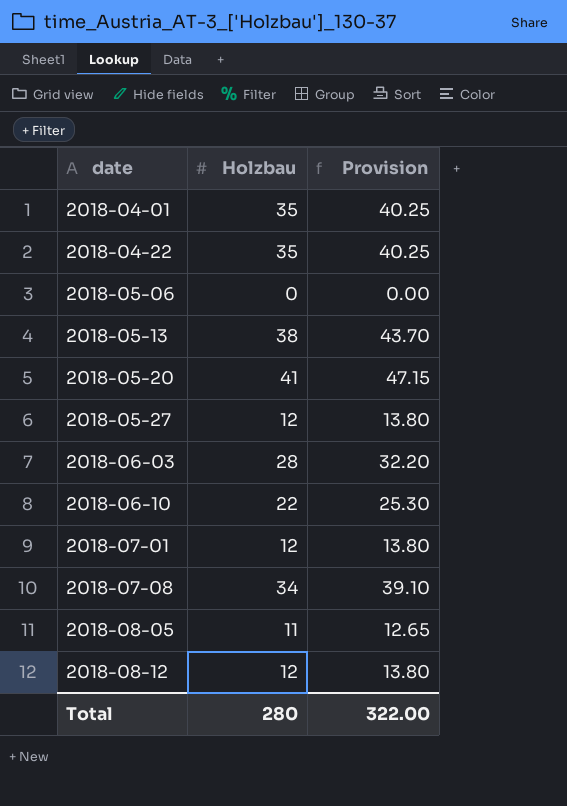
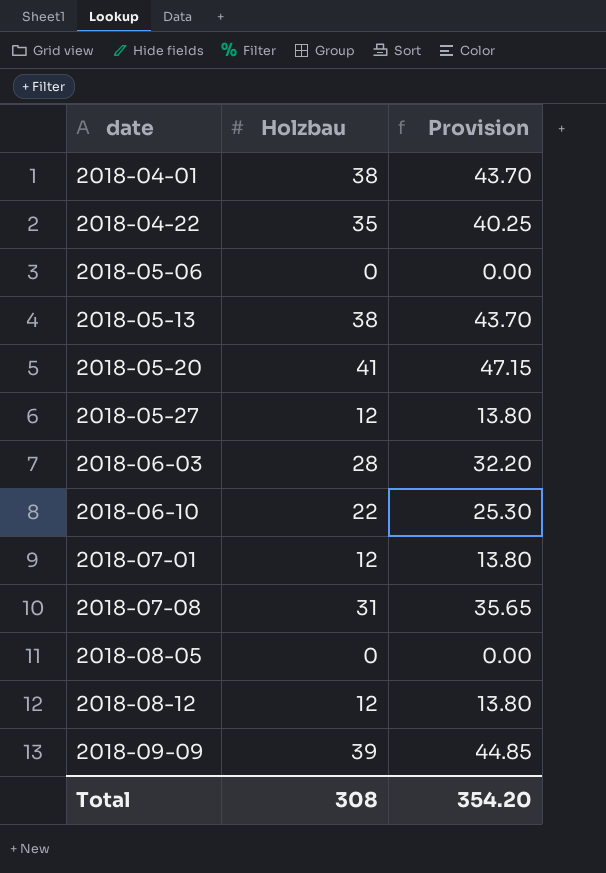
2018-04-01 | Holzbau: 35 -> 38
2018-04-01 | Provision: 40.25 -> 43.70
2018-07-08 | Holzbau: 34 -> 31
2018-07-08 | Provision: 39.10 -> 35.65
2018-08-05 | Holzbau: 11 -> 0
2018-08-05 | Provision: 12.65 -> 0.00
row 2018-09-09: none -> 39 | 44.85
Total | Holzbau: 280 -> 308
Total | Provision: 322.00 -> 354.20

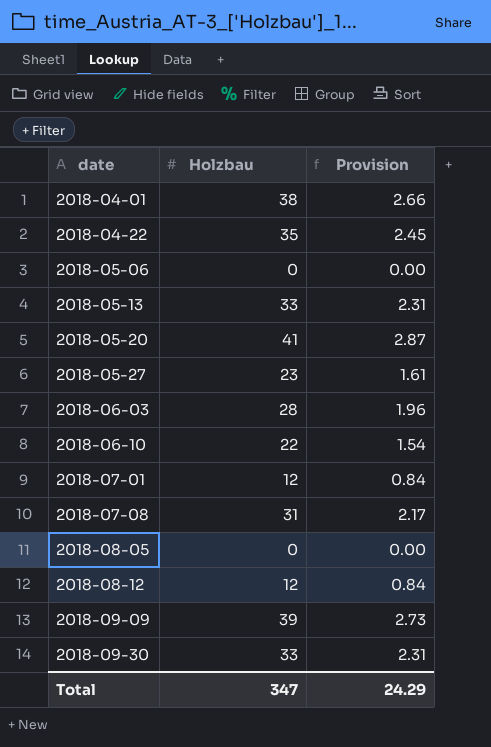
column Provision | formula: [Holzbau] * 1.15 -> [Holzbau] * 0.07
2018-05-13 | Holzbau: 38 -> 33
2018-05-27 | Holzbau: 12 -> 23
row 2018-09-30: none -> 33 | 2.31
Total | Holzbau: 308 -> 347
Total | Provision: 354.20 -> 24.29

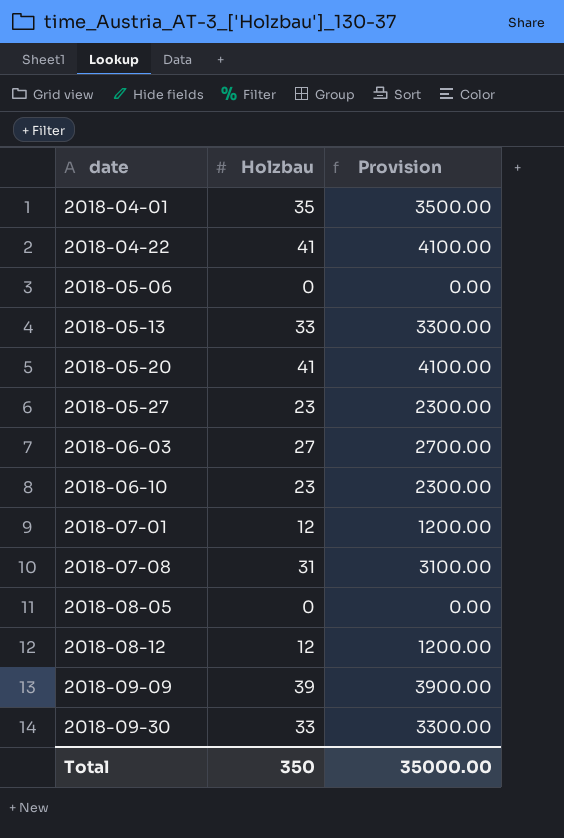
column Provision | formula: [Holzbau] * 0.07 -> [Holzbau] * 100
2018-04-01 | Holzbau: 38 -> 35
2018-04-22 | Holzbau: 35 -> 41
2018-06-03 | Holzbau: 28 -> 27
2018-06-10 | Holzbau: 22 -> 23
Total | Holzbau: 347 -> 350
Total | Provision: 24.29 -> 35000.00

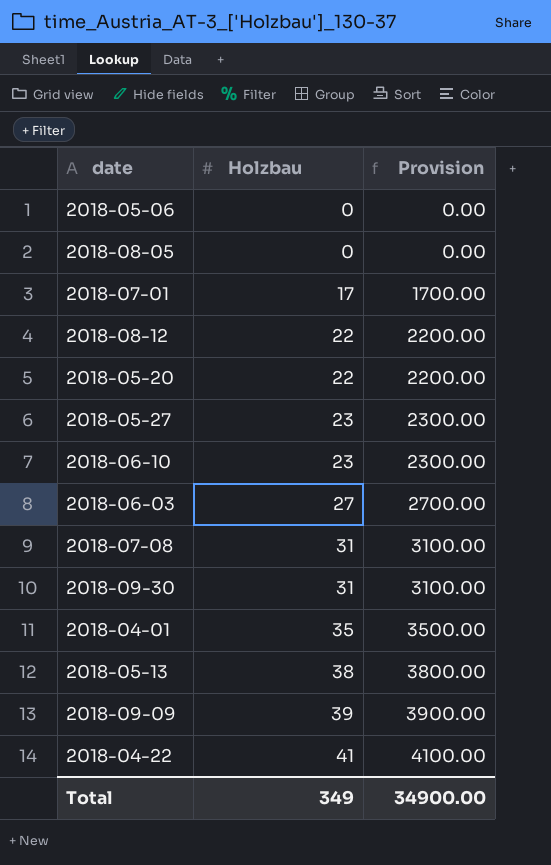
row order: date ascending -> Holzbau ascending
2018-07-01 | Holzbau: 12 -> 17
2018-07-01 | Provision: 1200.00 -> 1700.00
2018-08-12 | Holzbau: 12 -> 22
2018-08-12 | Provision: 1200.00 -> 2200.00
2018-05-20 | Holzbau: 41 -> 22
2018-05-20 | Provision: 4100.00 -> 2200.00
2018-09-30 | Holzbau: 33 -> 31
2018-09-30 | Provision: 3300.00 -> 3100.00
2018-05-13 | Holzbau: 33 -> 38
2018-05-13 | Provision: 3300.00 -> 3800.00
Total | Holzbau: 350 -> 349
Total | Provision: 35000.00 -> 34900.00

